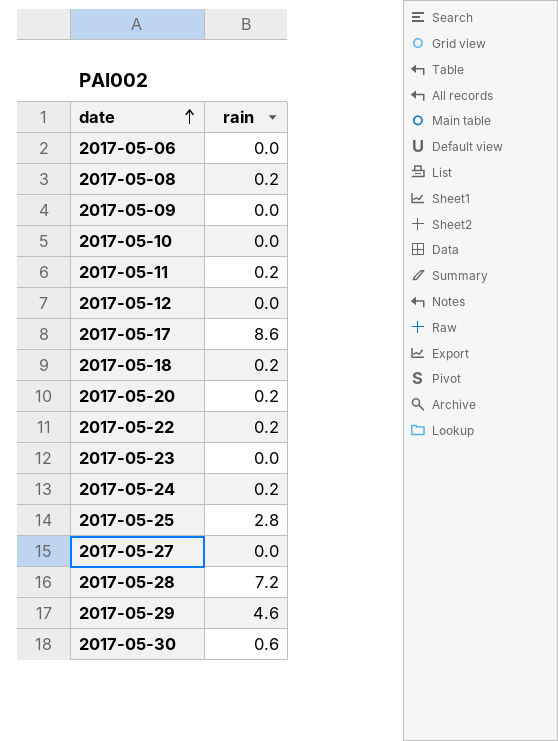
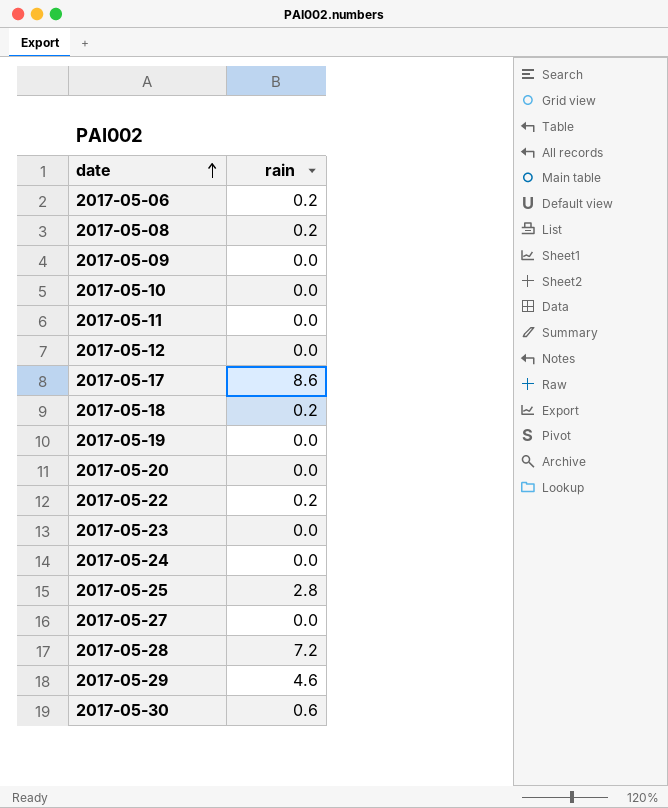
2017-05-06 | rain: 0.0 -> 0.2
2017-05-11 | rain: 0.2 -> 0.0
row 2017-05-19: none -> 0.0
2017-05-20 | rain: 0.2 -> 0.0
2017-05-24 | rain: 0.2 -> 0.0

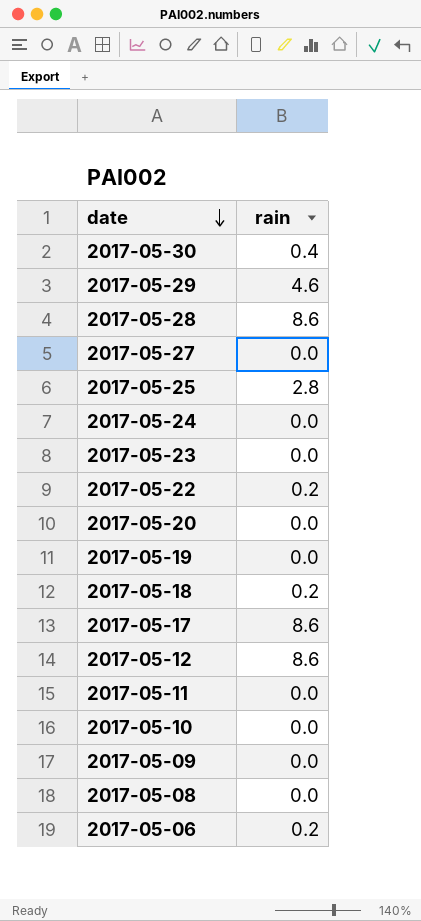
row order: date ascending -> date descending
2017-05-30 | rain: 0.6 -> 0.4
2017-05-28 | rain: 7.2 -> 8.6
2017-05-12 | rain: 0.0 -> 8.6
2017-05-08 | rain: 0.2 -> 0.0

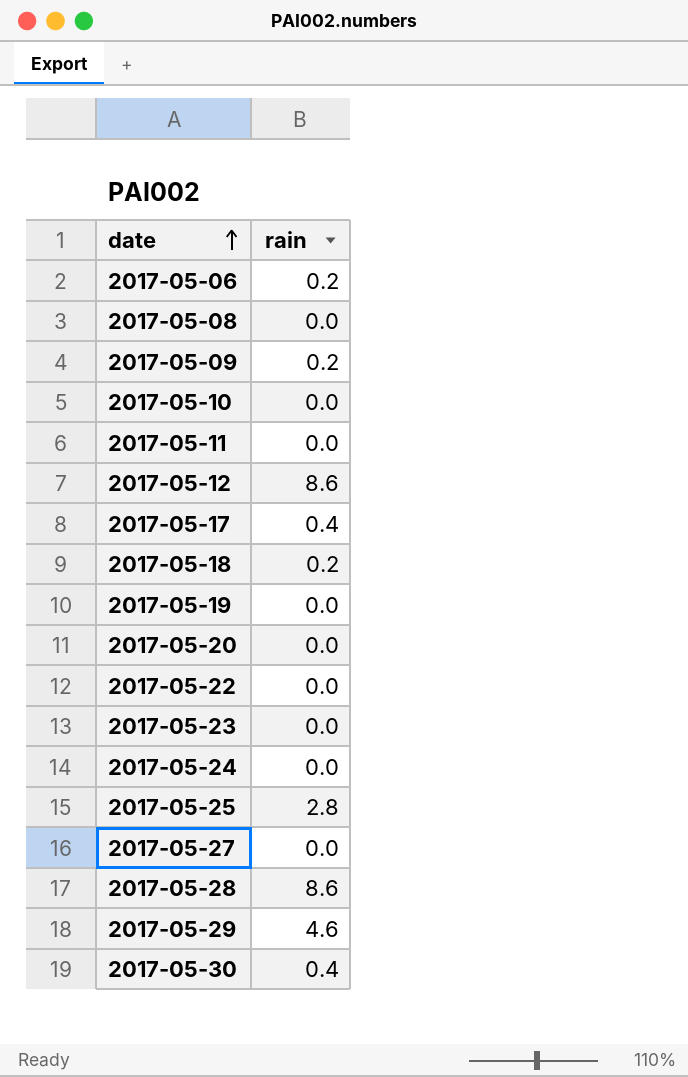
row order: date descending -> date ascending
2017-05-09 | rain: 0.0 -> 0.2
2017-05-17 | rain: 8.6 -> 0.4
2017-05-22 | rain: 0.2 -> 0.0

